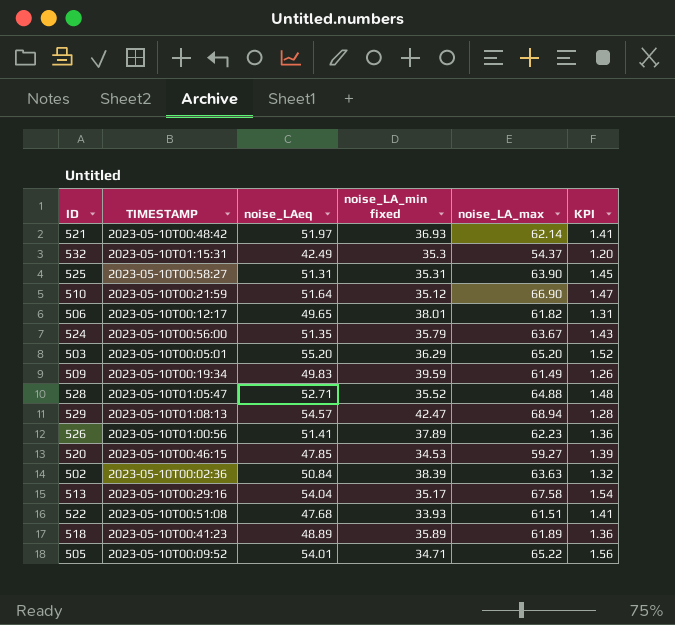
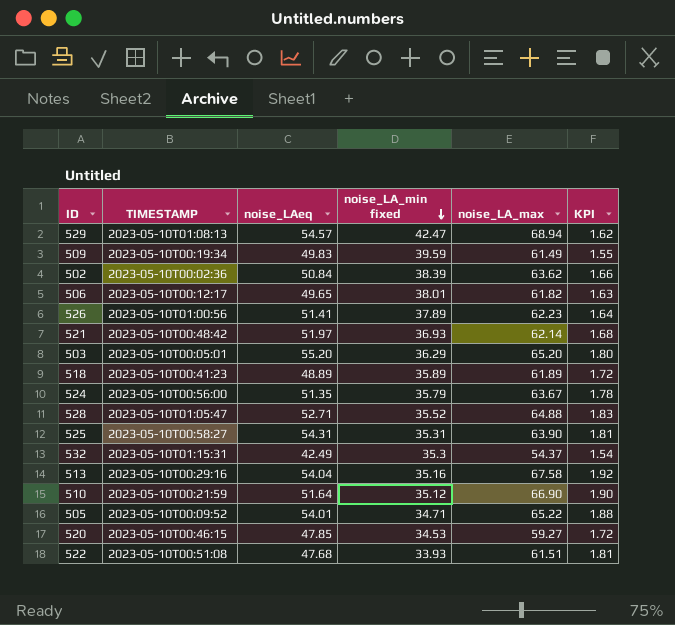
row order: none -> noise_LA_min fixed descending
column KPI | formula: [noise_LAeq] / [noise_LA_min fixed] -> [noise_LA_max] / [noise_LA_min fixed]
502 | noise_LA_max: 63.63 -> 63.62
525 | noise_LAeq: 51.31 -> 54.31
513 | noise_LA_min fixed: 35.17 -> 35.16

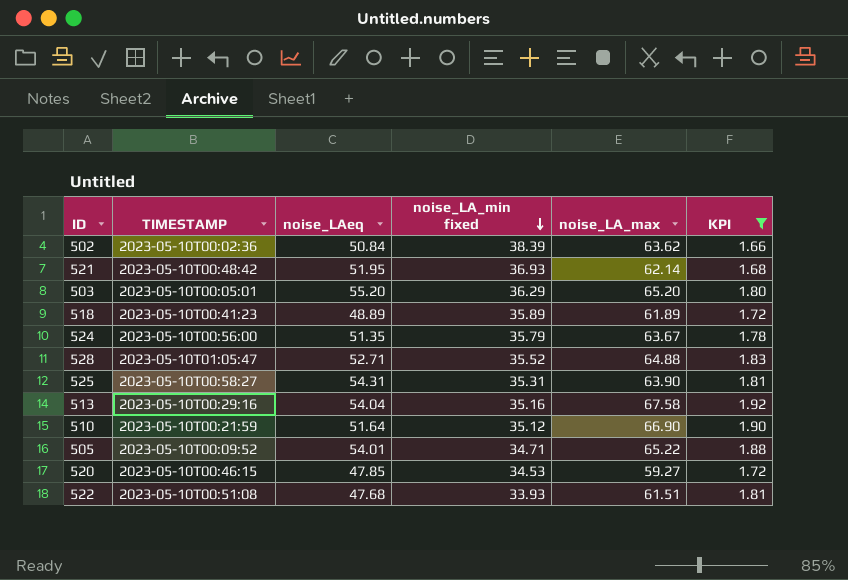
filter: none -> KPI >= 1.66
521 | noise_LAeq: 51.97 -> 51.95

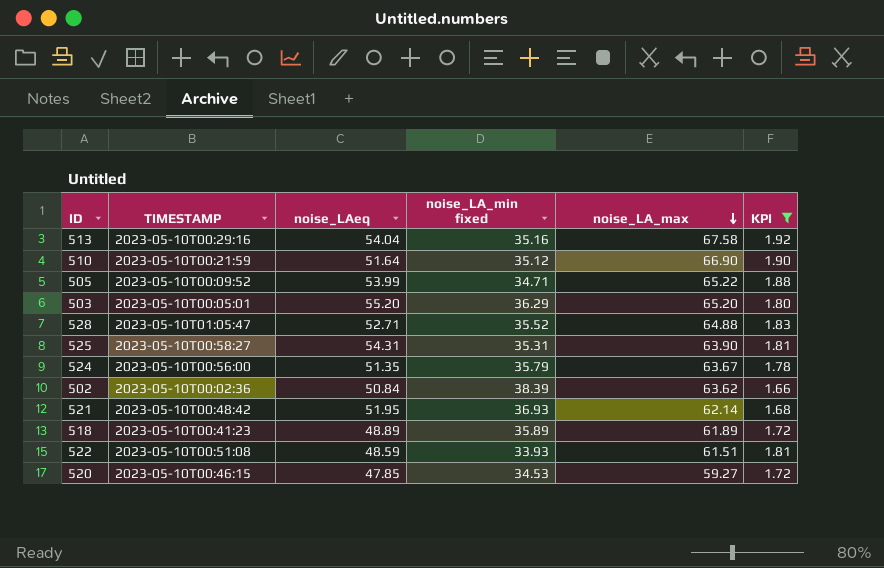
row order: noise_LA_min fixed descending -> noise_LA_max descending
505 | noise_LAeq: 54.01 -> 53.99
522 | noise_LAeq: 47.68 -> 48.59

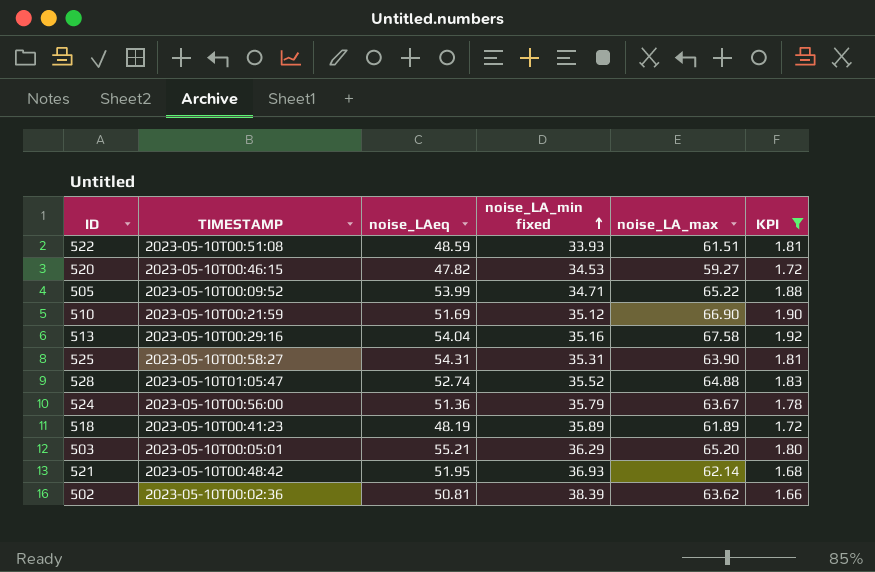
row order: noise_LA_max descending -> noise_LA_min fixed ascending
520 | noise_LAeq: 47.85 -> 47.82
510 | noise_LAeq: 51.64 -> 51.69
528 | noise_LAeq: 52.71 -> 52.74
524 | noise_LAeq: 51.35 -> 51.36
518 | noise_LAeq: 48.89 -> 48.19
503 | noise_LAeq: 55.20 -> 55.21
502 | noise_LAeq: 50.84 -> 50.81

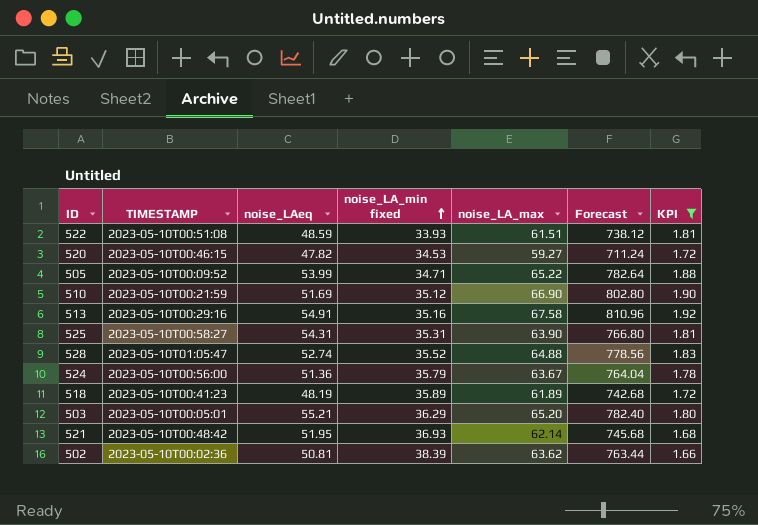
column Forecast | formula: none -> [noise_LA_max] * 12
513 | noise_LAeq: 54.04 -> 54.91

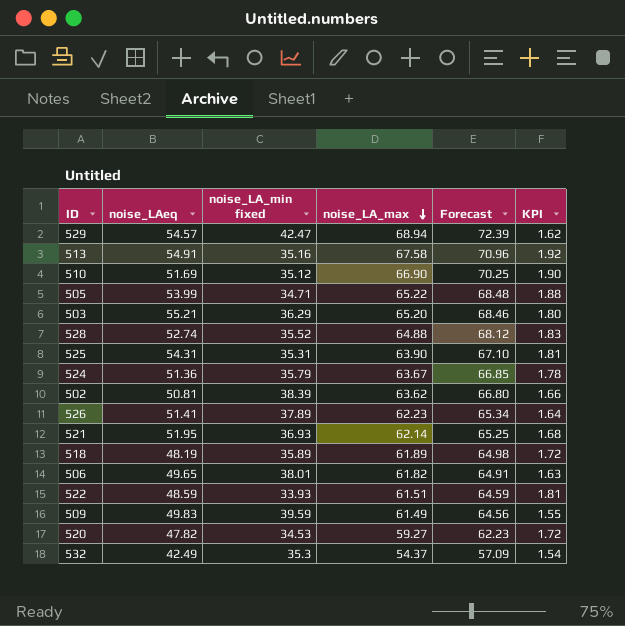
filter: KPI >= 1.66 -> none
row order: noise_LA_min fixed ascending -> noise_LA_max descending
column TIMESTAMP | position: 2 -> none
column Forecast | formula: [noise_LA_max] * 12 -> [noise_LA_max] * 1.05

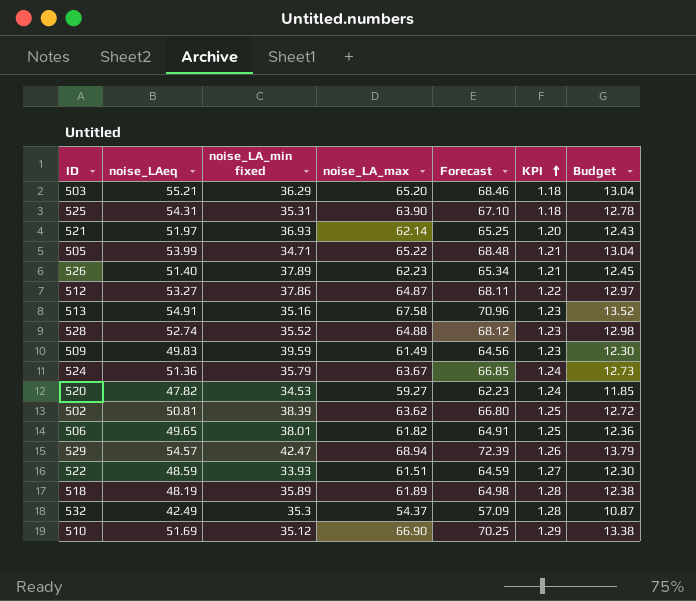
row order: noise_LA_max descending -> KPI ascending
column KPI | formula: [noise_LA_max] / [noise_LA_min fixed] -> [noise_LA_max] / [noise_LAeq]
column Budget | formula: none -> [noise_LA_max] * 0.2
521 | noise_LAeq: 51.95 -> 51.97
526 | noise_LAeq: 51.41 -> 51.40
row 512: none -> 53.27 | 37.86 | 64.87 | 68.11 | 1.22 | 12.97

